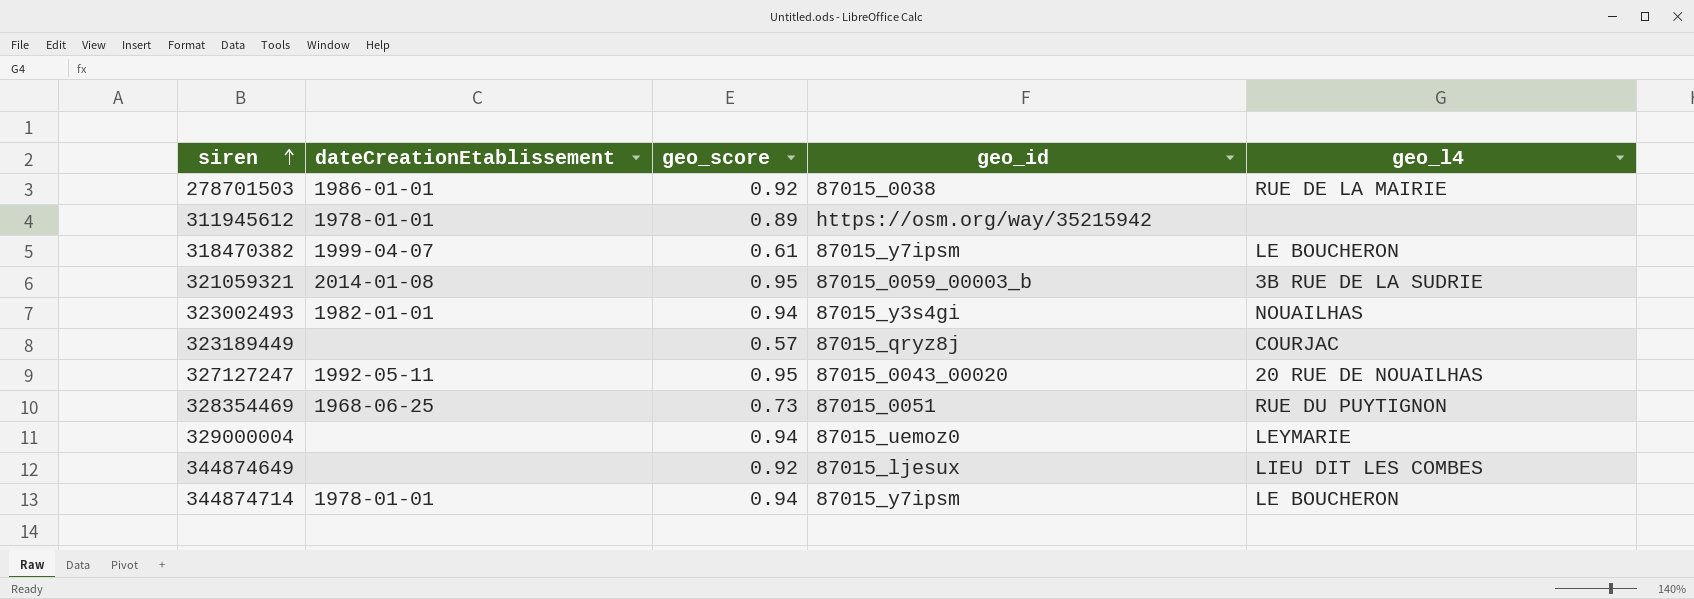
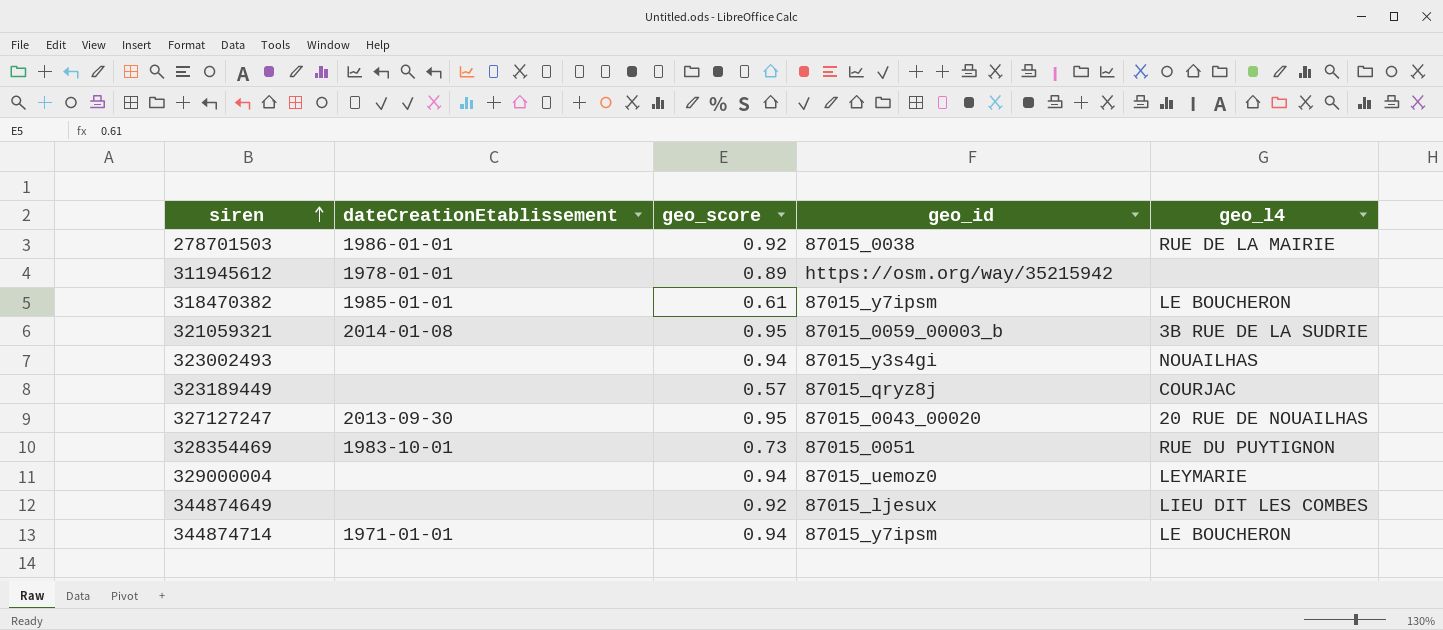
318470382 | dateCreationEtablissement: 1999-04-07 -> 1985-01-01
323002493 | dateCreationEtablissement: 1982-01-01 -> none
327127247 | dateCreationEtablissement: 1992-05-11 -> 2013-09-30
328354469 | dateCreationEtablissement: 1968-06-25 -> 1983-10-01
344874714 | dateCreationEtablissement: 1978-01-01 -> 1971-01-01

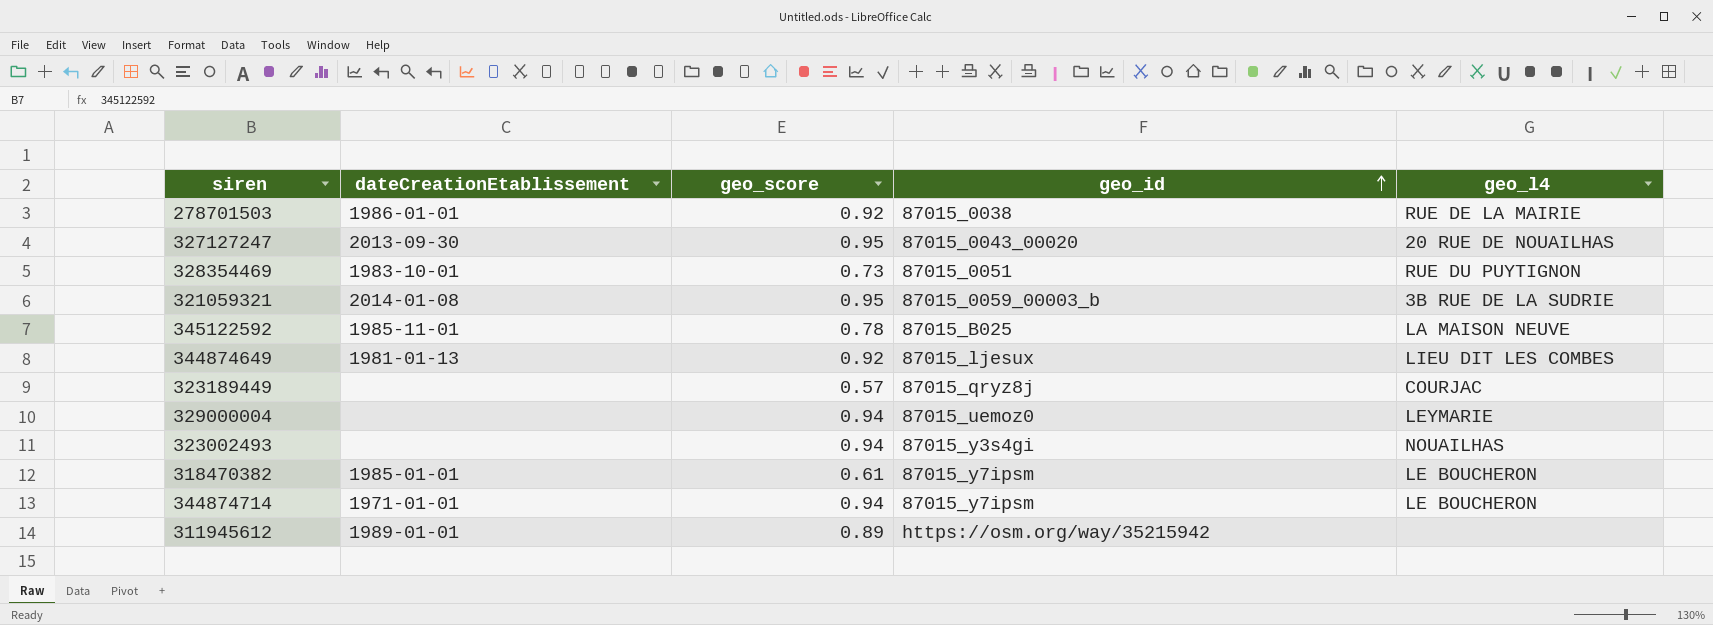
row order: siren ascending -> geo_id ascending
row 345122592: none -> 1985-11-01 | 0.78 | 87015_B025 | LA MAISON NEUVE
344874649 | dateCreationEtablissement: none -> 1981-01-13
311945612 | dateCreationEtablissement: 1978-01-01 -> 1989-01-01

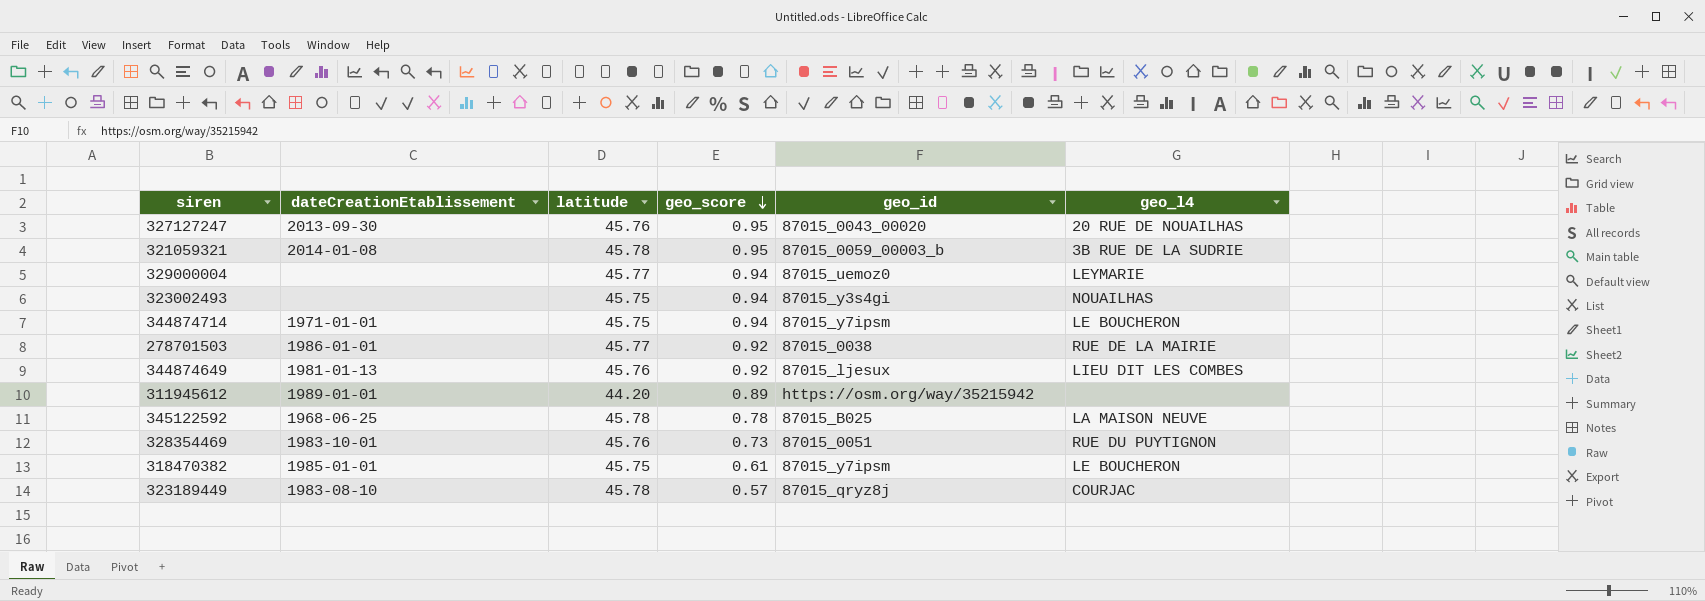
row order: geo_id ascending -> geo_score descending
column latitude | position: none -> 3
345122592 | dateCreationEtablissement: 1985-11-01 -> 1968-06-25
323189449 | dateCreationEtablissement: none -> 1983-08-10

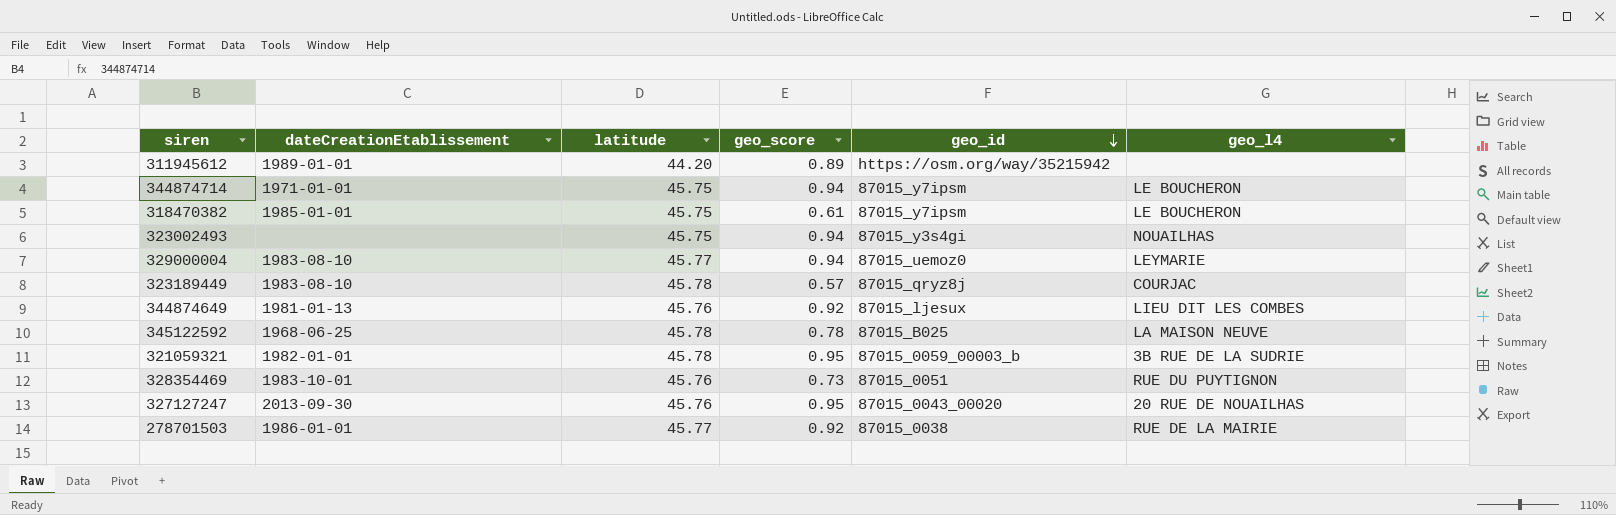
row order: geo_score descending -> geo_id descending
329000004 | dateCreationEtablissement: none -> 1983-08-10
321059321 | dateCreationEtablissement: 2014-01-08 -> 1982-01-01

